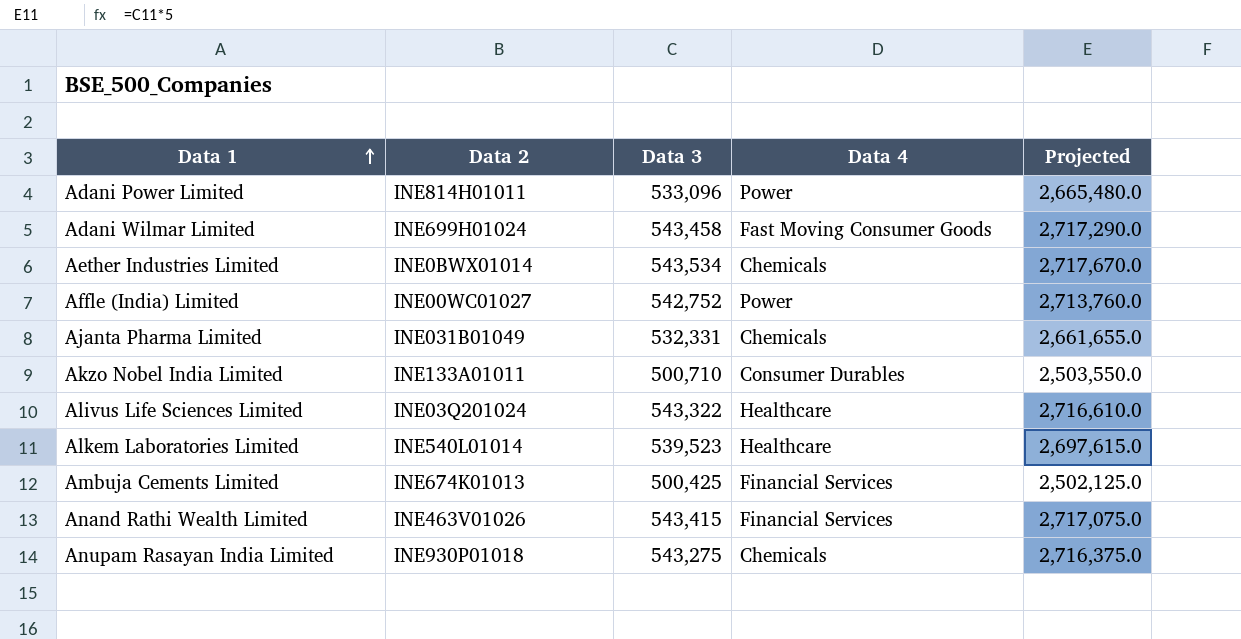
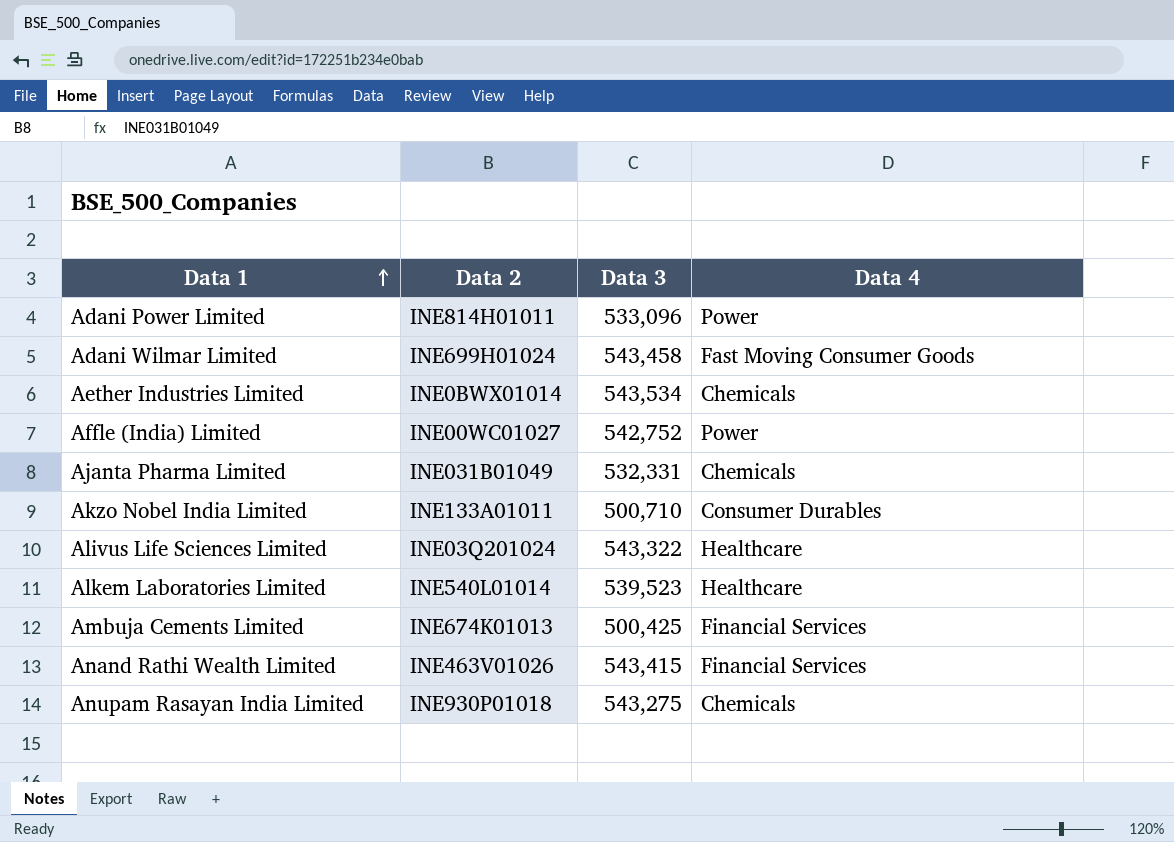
column Projected | formula: [Data 3] * 5 -> none

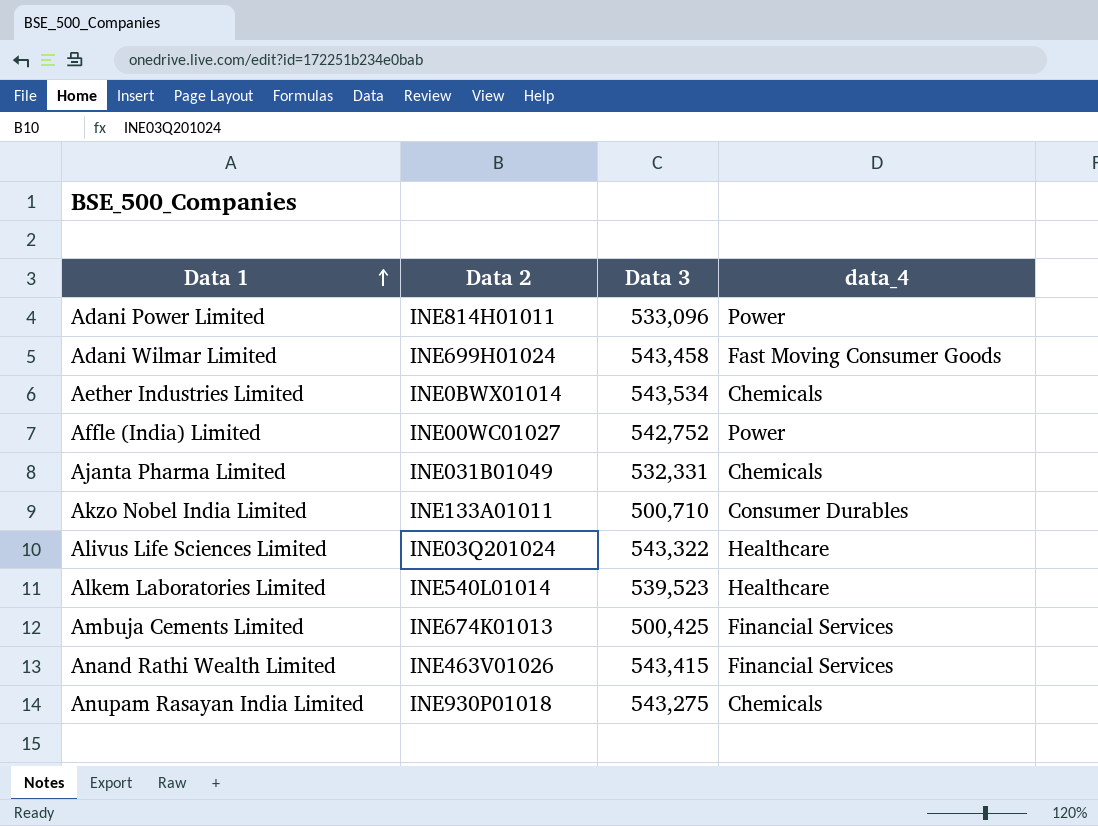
column name: Data 4 -> data_4

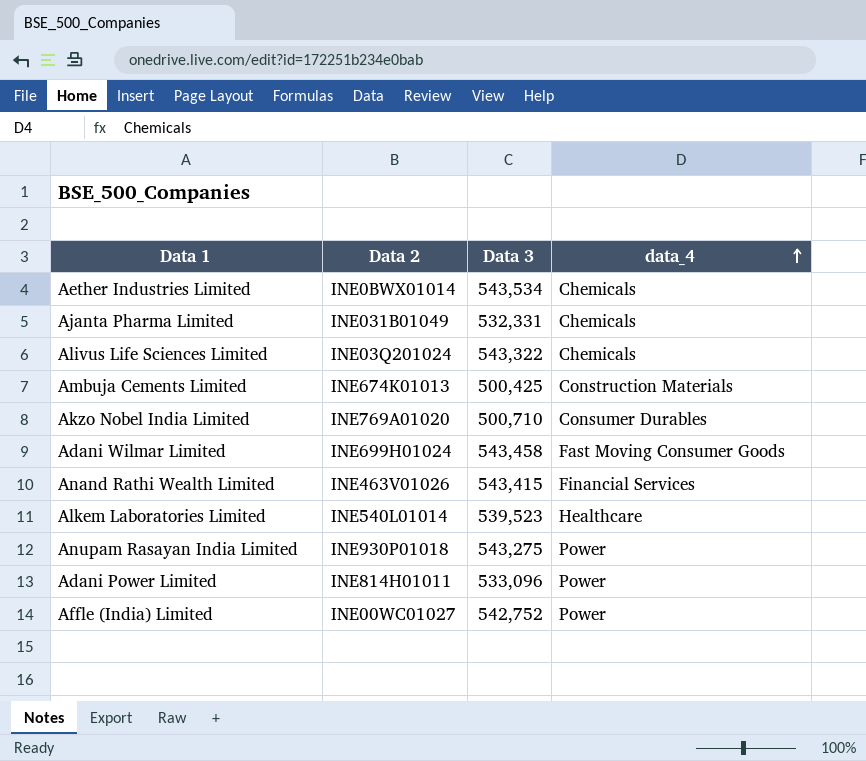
row order: Data 1 ascending -> data_4 ascending
Alivus Life Sciences Limited | data_4: Healthcare -> Chemicals
Ambuja Cements Limited | data_4: Financial Services -> Construction Materials
Akzo Nobel India Limited | Data 2: INE133A01011 -> INE769A01020
Anupam Rasayan India Limited | data_4: Chemicals -> Power

